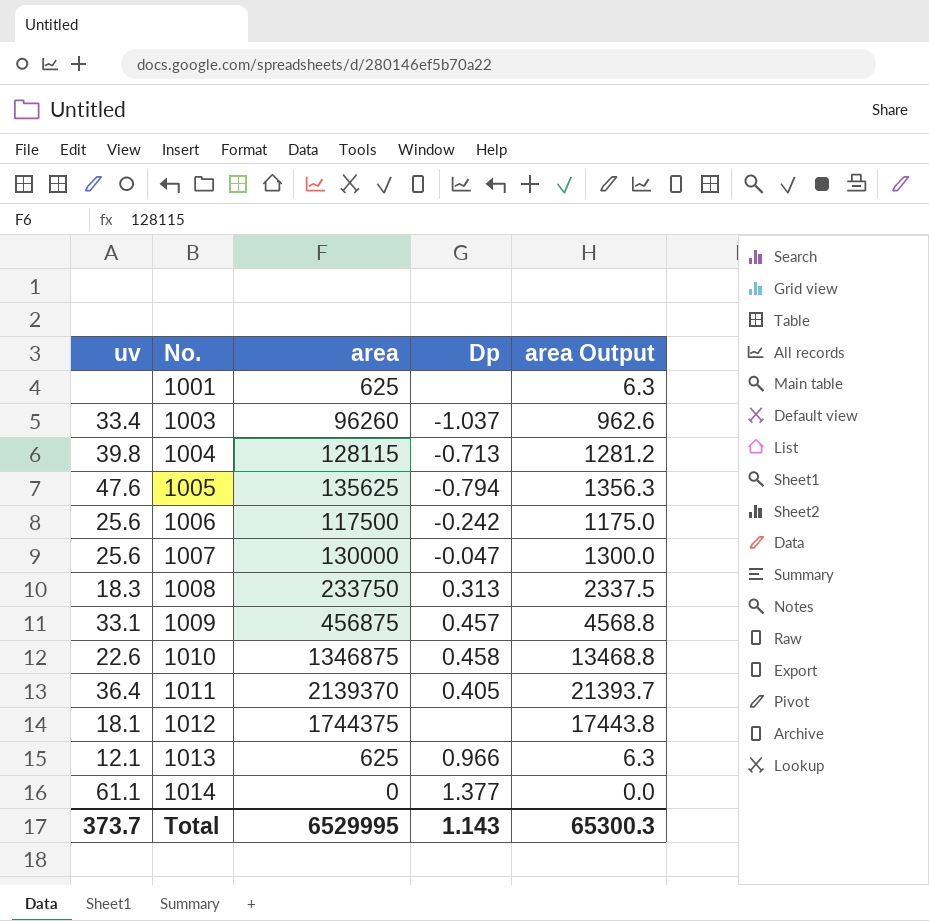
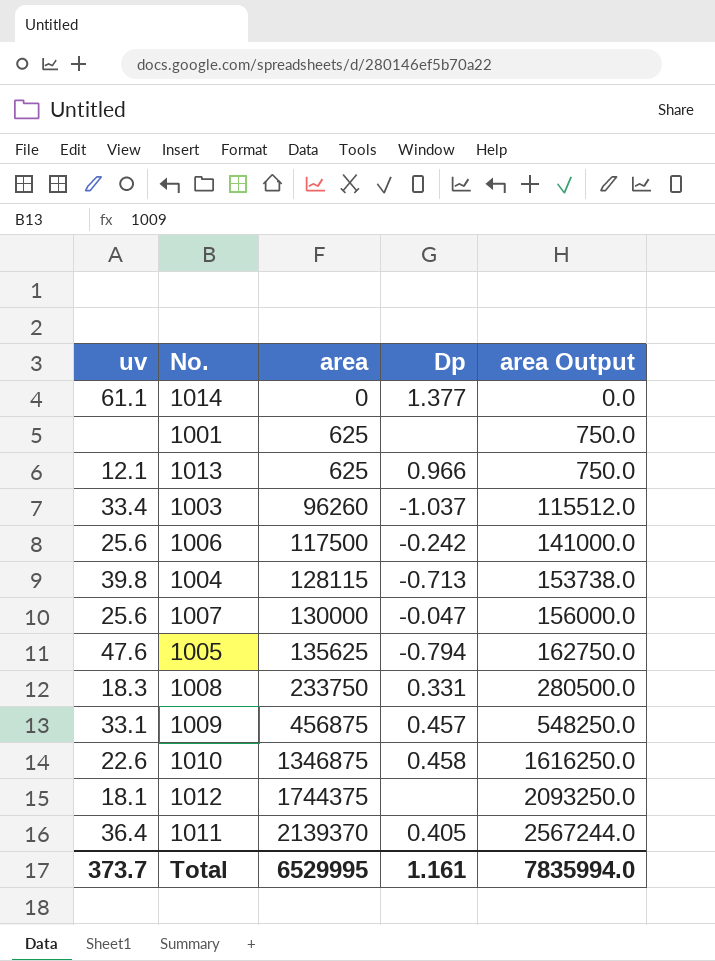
row order: No. ascending -> area ascending
column area Output | formula: [area] * 0.01 -> [area] * 1.2
1008 | Dp: 0.313 -> 0.331
Total | Dp: 1.143 -> 1.161
Total | area Output: 65300.3 -> 7835994.0

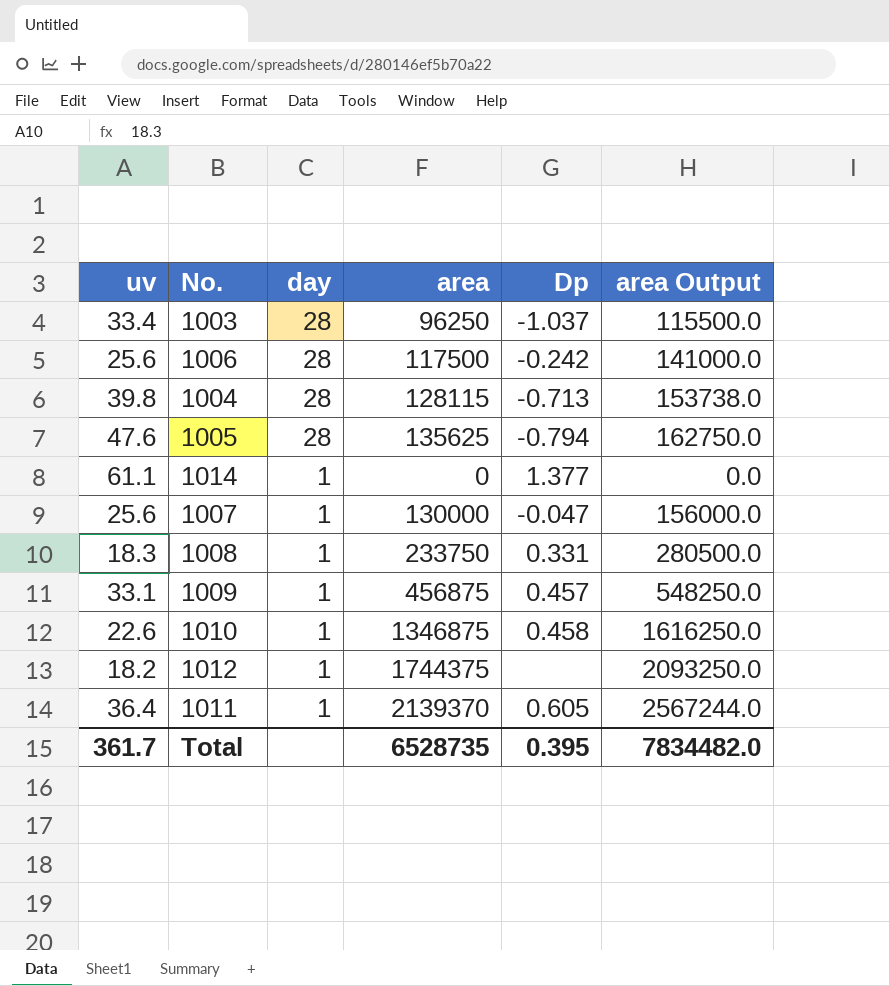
row order: area ascending -> day descending
column day | position: none -> 3
row 1001: none | 625 | none | 750.0 -> none
row 1013: 12.1 | 625 | 0.966 | 750.0 -> none
1003 | area: 96260 -> 96250
1003 | area Output: 115512.0 -> 115500.0
1012 | uv: 18.1 -> 18.2
1011 | Dp: 0.405 -> 0.605
Total | uv: 373.7 -> 361.7
Total | area: 6529995 -> 6528735
Total | Dp: 1.161 -> 0.395
Total | area Output: 7835994.0 -> 7834482.0

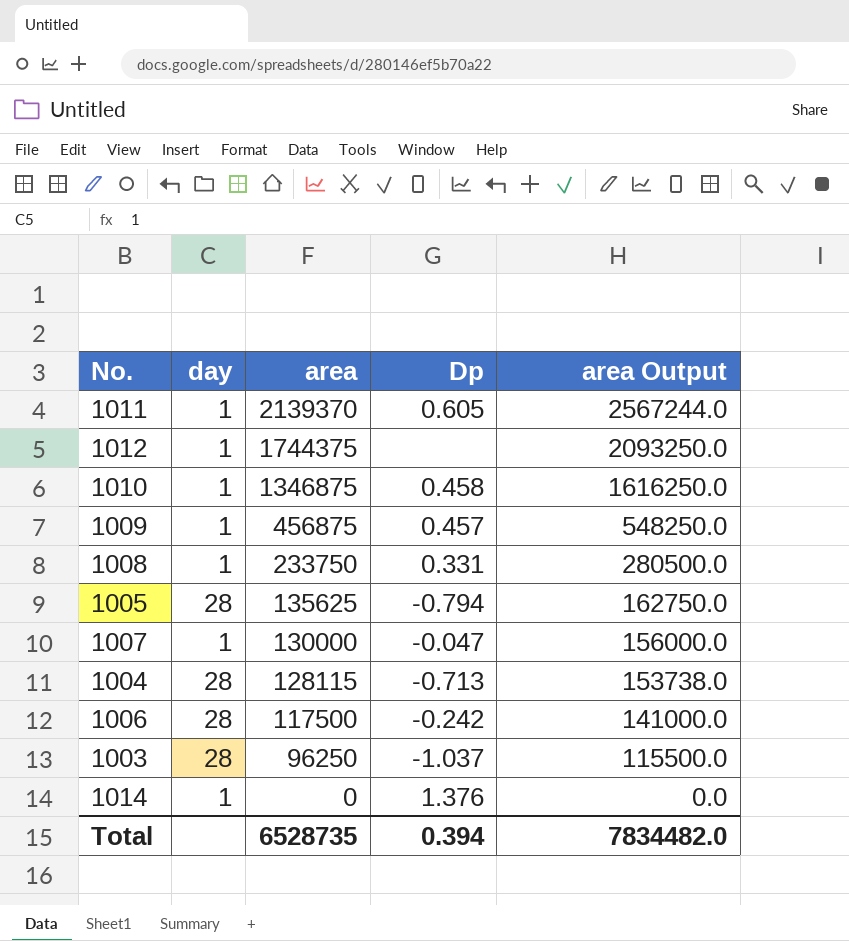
row order: day descending -> area descending
column uv | position: 1 -> none
1014 | Dp: 1.377 -> 1.376
Total | Dp: 0.395 -> 0.394

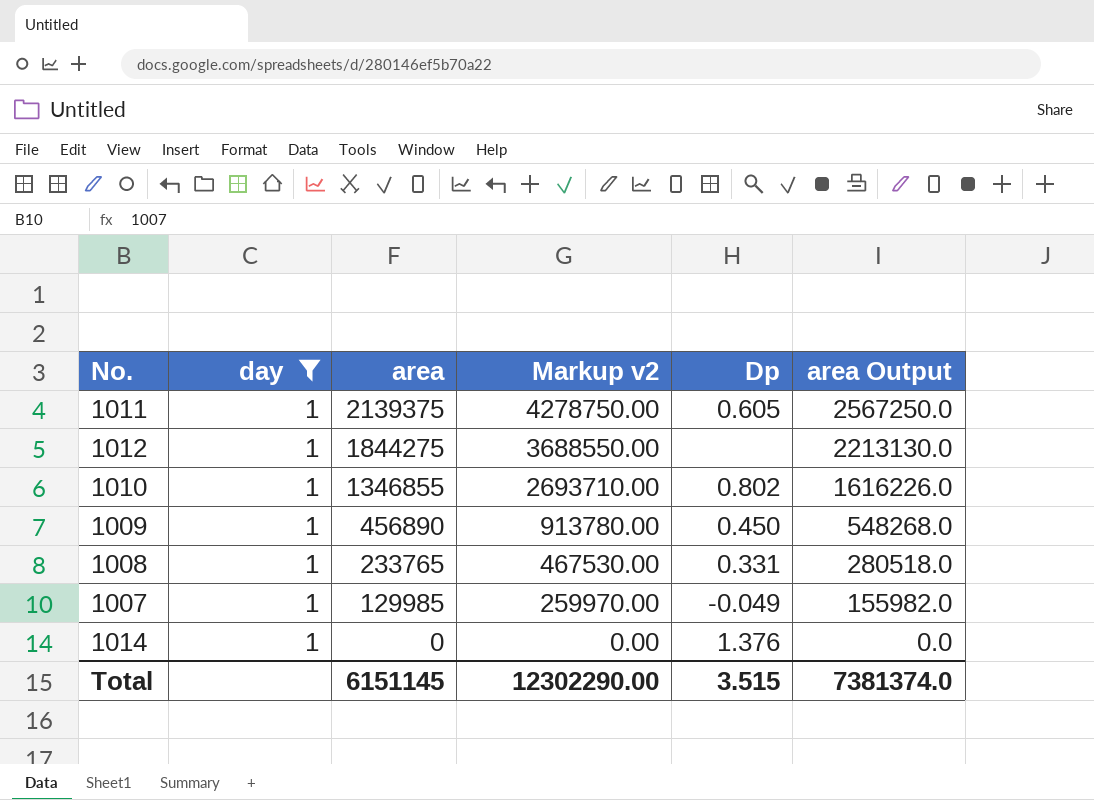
filter: none -> day = 1
column Markup v2 | formula: none -> [area] * 2
1011 | area: 2139370 -> 2139375
1011 | area Output: 2567244.0 -> 2567250.0
1012 | area: 1744375 -> 1844275
1012 | area Output: 2093250.0 -> 2213130.0
1010 | area: 1346875 -> 1346855
1010 | Dp: 0.458 -> 0.802
1010 | area Output: 1616250.0 -> 1616226.0
1009 | area: 456875 -> 456890
1009 | Dp: 0.457 -> 0.450
1009 | area Output: 548250.0 -> 548268.0
1008 | area: 233750 -> 233765
1008 | area Output: 280500.0 -> 280518.0
1007 | area: 130000 -> 129985
1007 | Dp: -0.047 -> -0.049
1007 | area Output: 156000.0 -> 155982.0
Total | area: 6528735 -> 6151145
Total | Dp: 0.394 -> 3.515
Total | area Output: 7834482.0 -> 7381374.0

